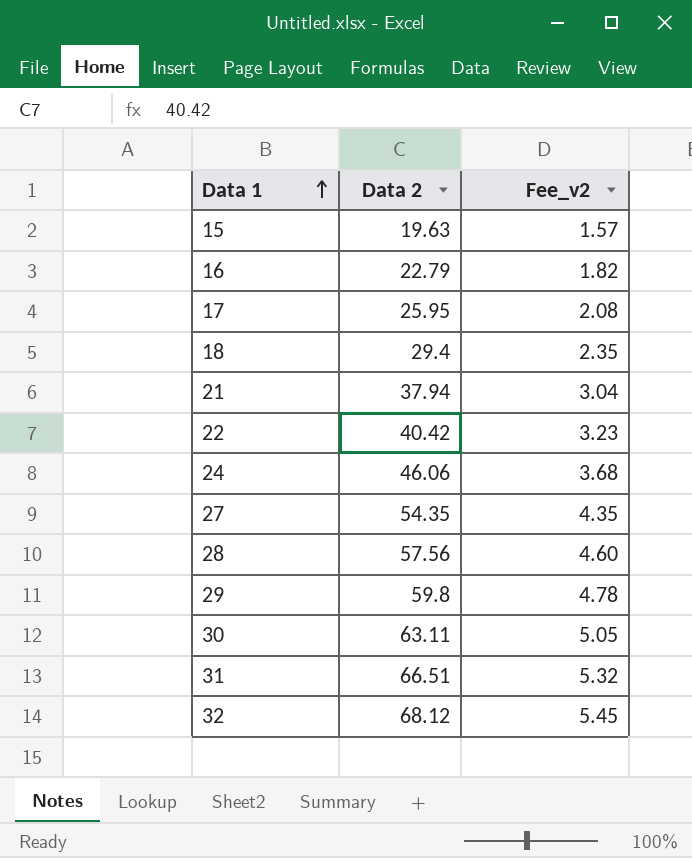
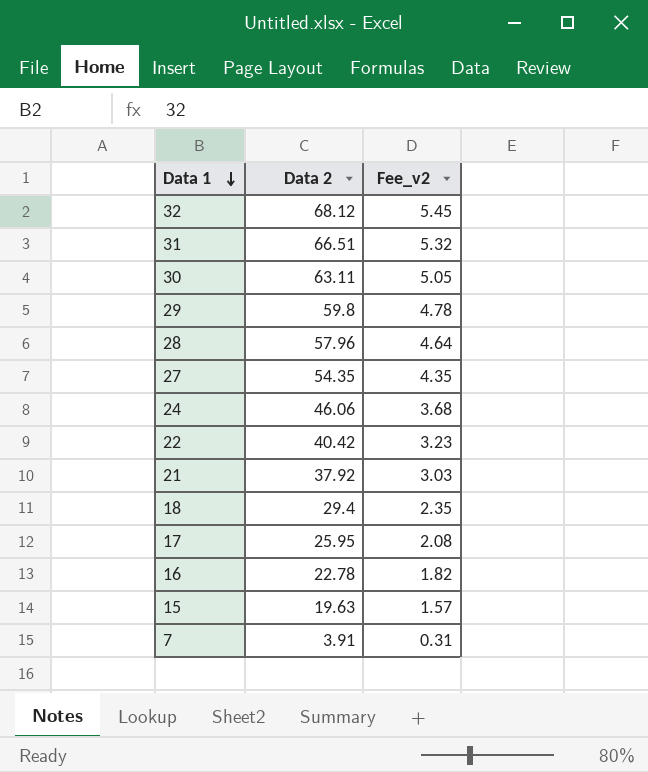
row order: Data 1 ascending -> Data 1 descending
28 | Data 2: 57.56 -> 57.96
28 | Fee_v2: 4.60 -> 4.64
21 | Data 2: 37.94 -> 37.92
21 | Fee_v2: 3.04 -> 3.03
16 | Data 2: 22.79 -> 22.78
row 7: none -> 3.91 | 0.31

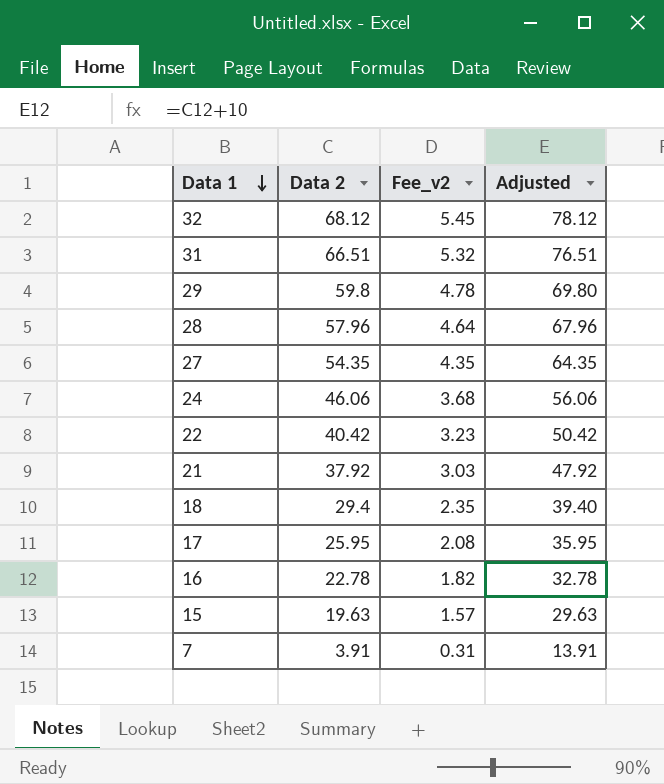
column Adjusted | formula: none -> [Data 2] + 10
row 30: 63.11 | 5.05 -> none

